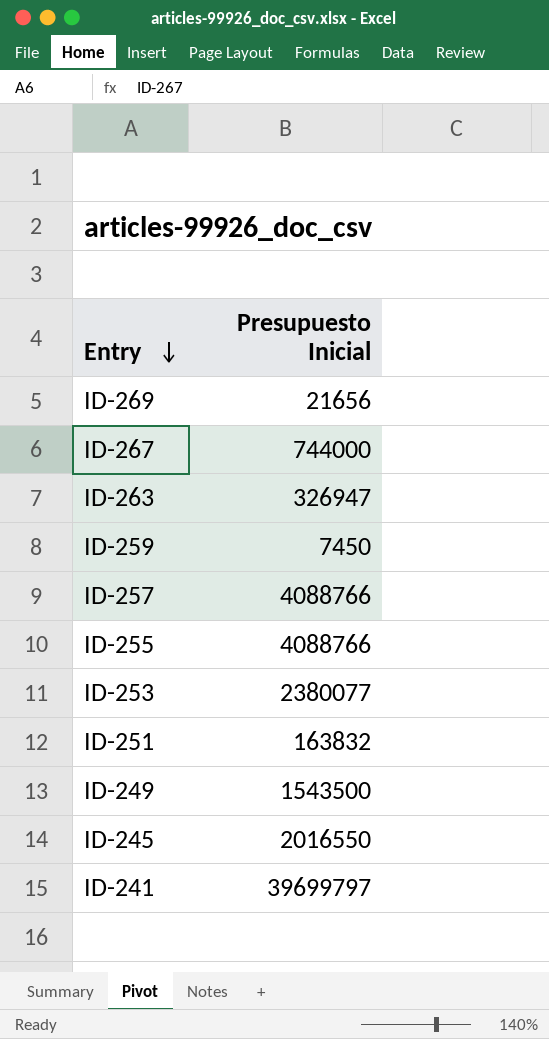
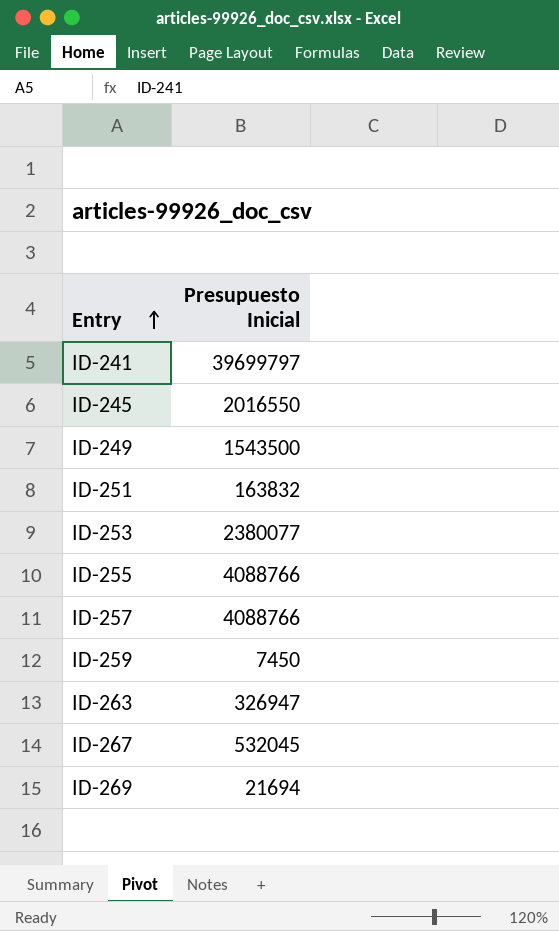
row order: Entry descending -> Entry ascending
ID-267 | Presupuesto Inicial: 744000 -> 532045
ID-269 | Presupuesto Inicial: 21656 -> 21694

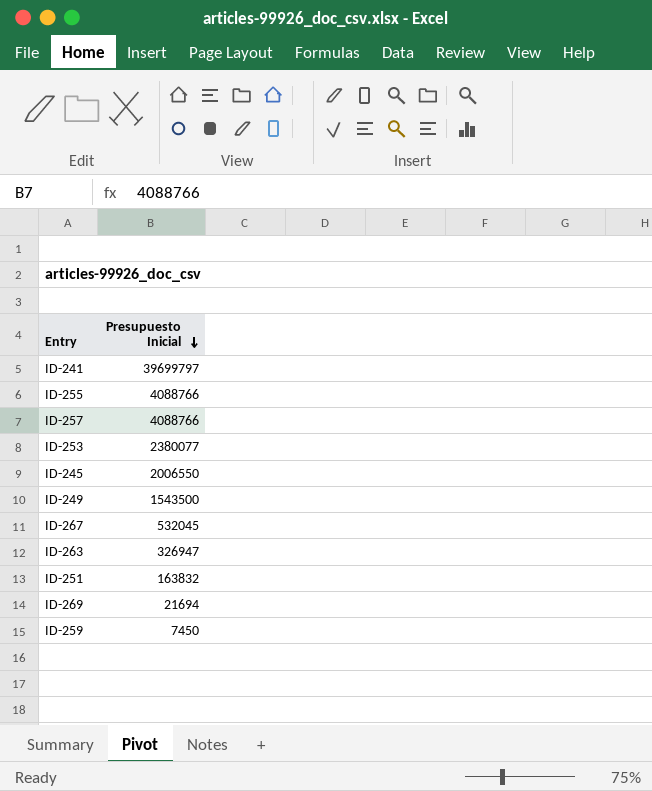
row order: Entry ascending -> Presupuesto Inicial descending
ID-245 | Presupuesto Inicial: 2016550 -> 2006550

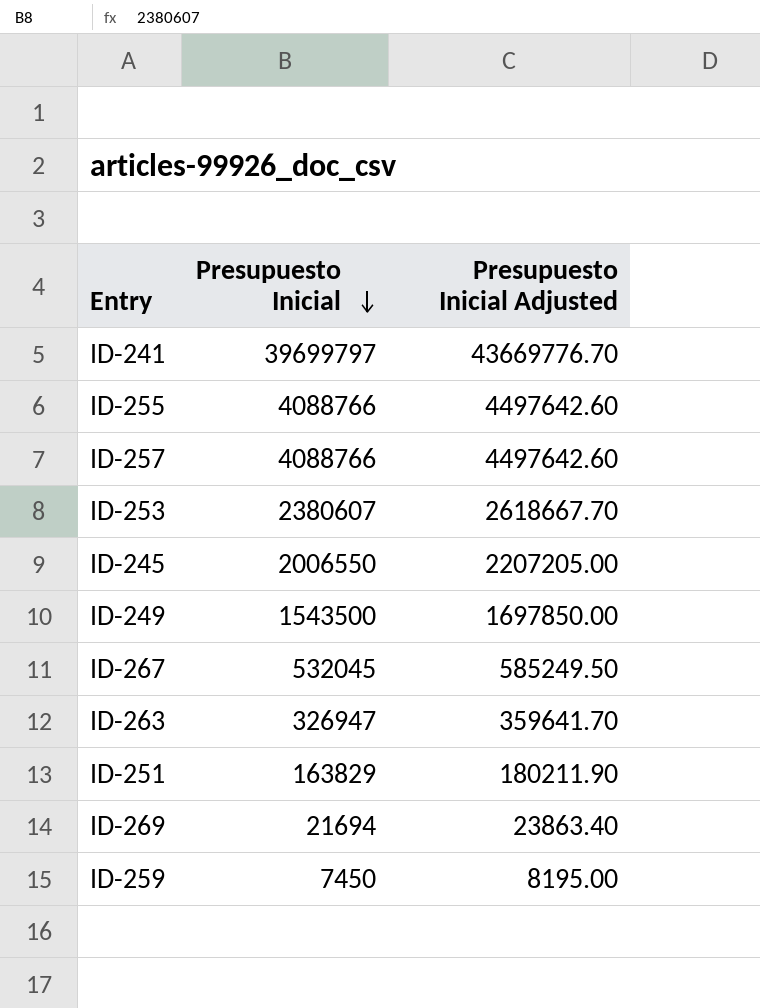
column Presupuesto Inicial Adjusted | formula: none -> [Presupuesto Inicial] * 1.1
ID-253 | Presupuesto Inicial: 2380077 -> 2380607
ID-251 | Presupuesto Inicial: 163832 -> 163829

